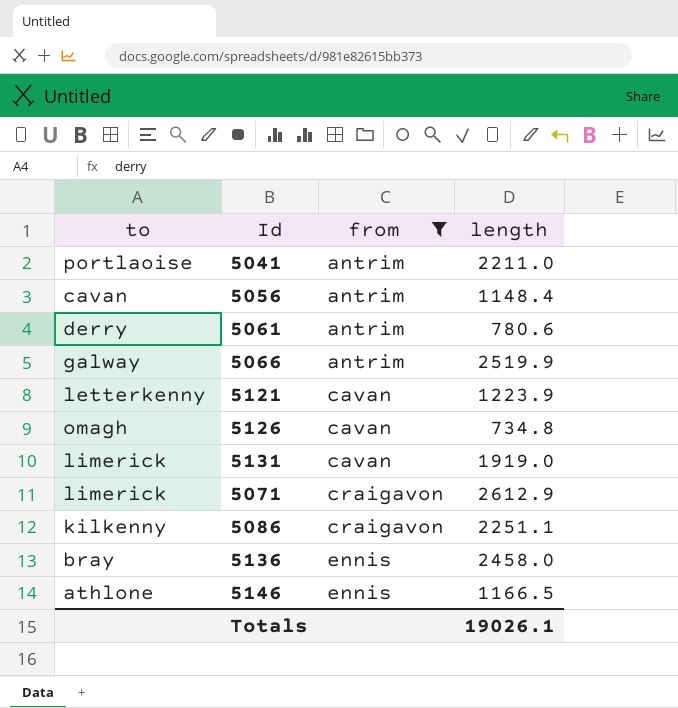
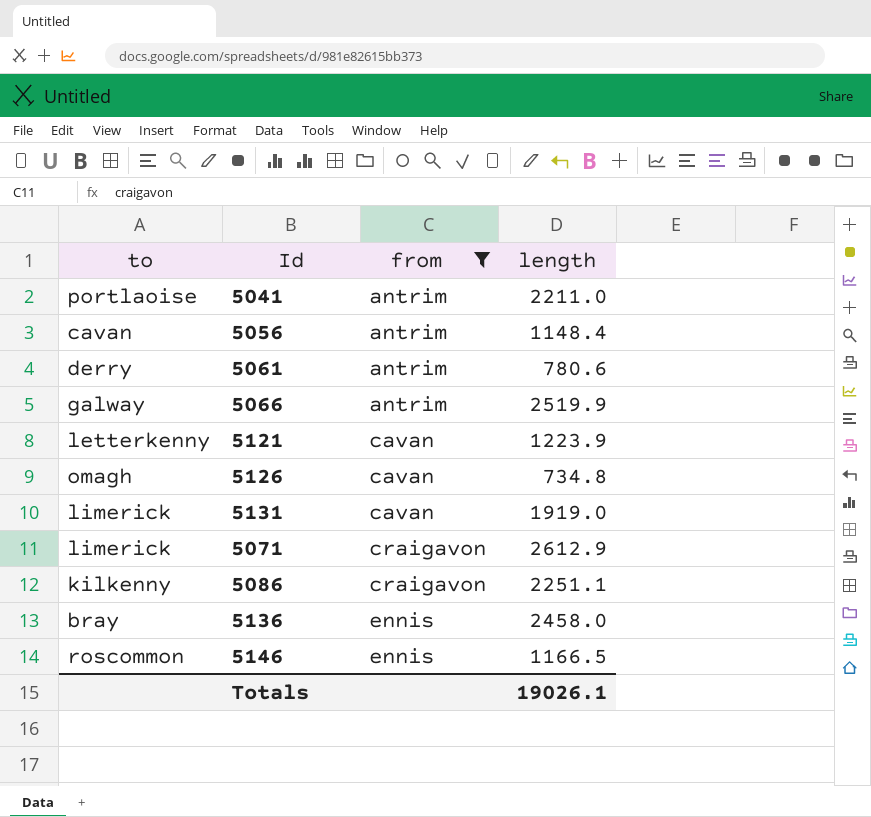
5146 | to: athlone -> roscommon

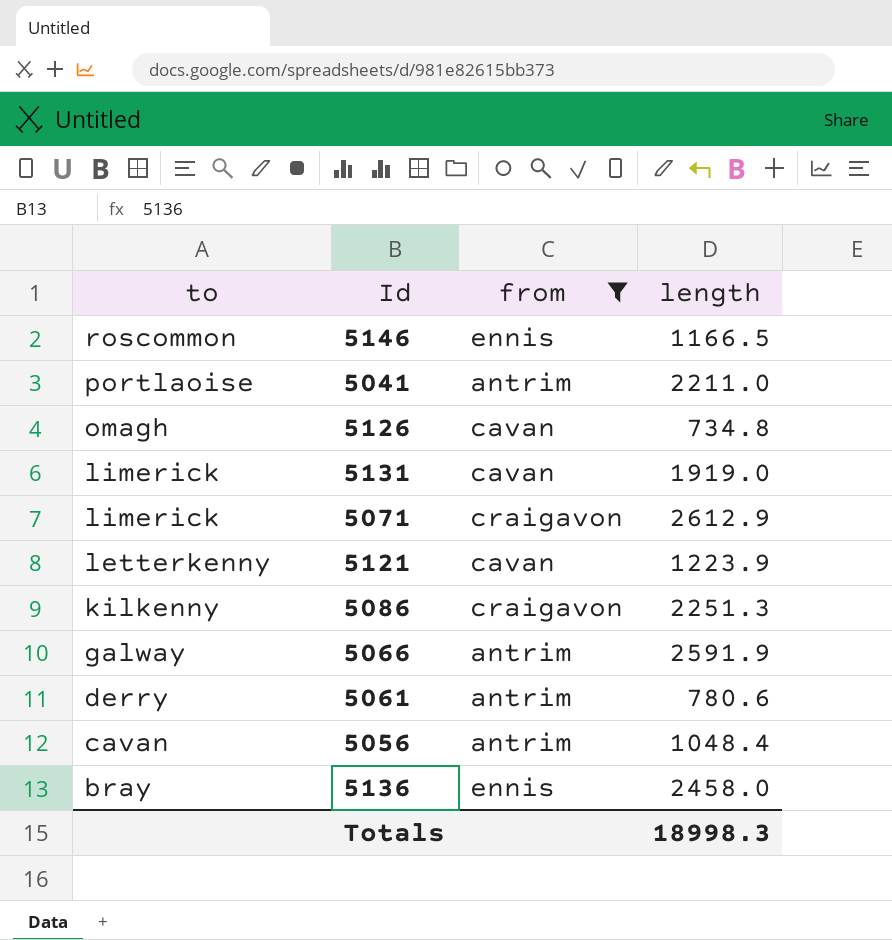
row order: from ascending -> to descending
5086 | length: 2251.1 -> 2251.3
5066 | length: 2519.9 -> 2591.9
5056 | length: 1148.4 -> 1048.4
Totals | length: 19026.1 -> 18998.3

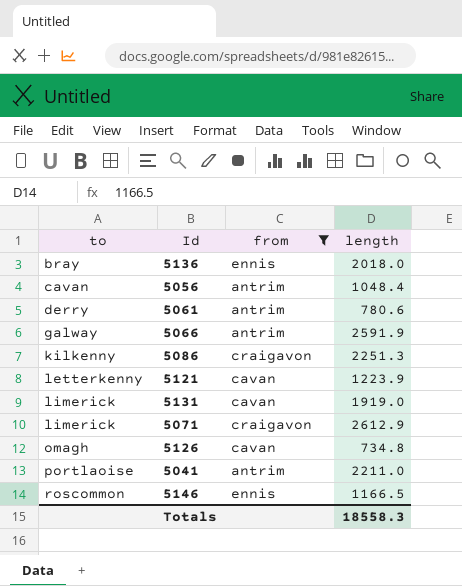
row order: to descending -> to ascending
5136 | length: 2458.0 -> 2018.0
Totals | length: 18998.3 -> 18558.3

